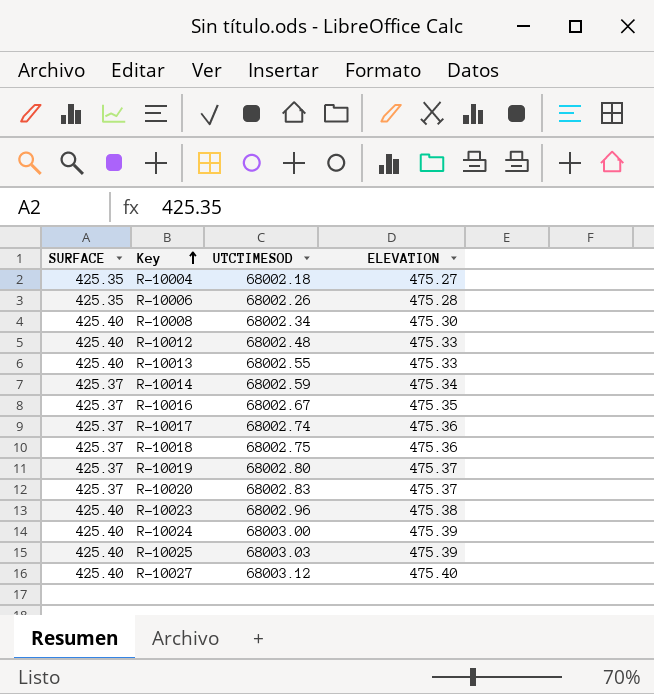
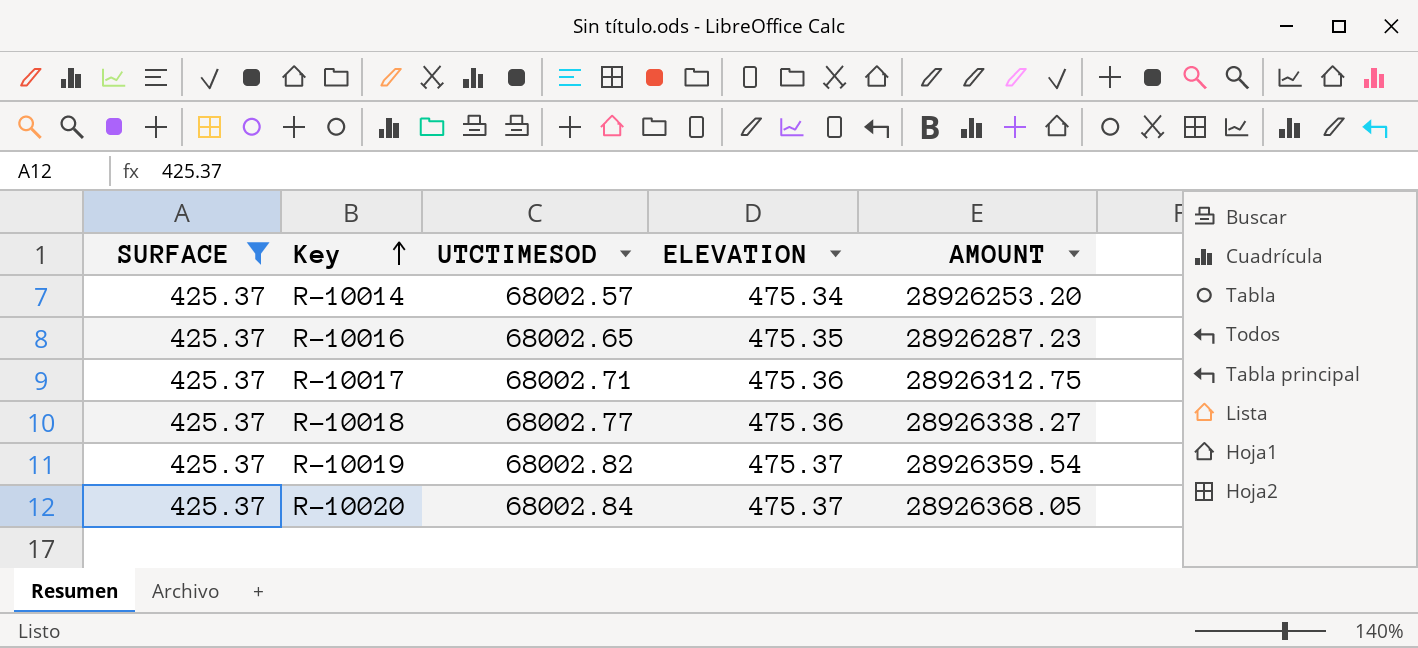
filter: none -> SURFACE = 425.37
column AMOUNT | formula: none -> [SURFACE] * [UTCTIMESOD]
R-10014 | UTCTIMESOD: 68002.59 -> 68002.57
R-10016 | UTCTIMESOD: 68002.67 -> 68002.65
R-10017 | UTCTIMESOD: 68002.74 -> 68002.71
R-10018 | UTCTIMESOD: 68002.75 -> 68002.77
R-10019 | UTCTIMESOD: 68002.80 -> 68002.82
R-10020 | UTCTIMESOD: 68002.83 -> 68002.84

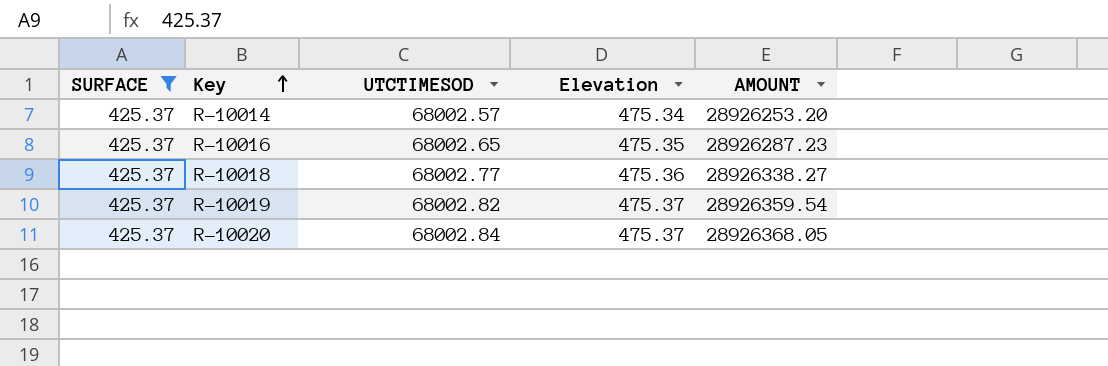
column name: ELEVATION -> Elevation
row R-10017: 425.37 | 68002.71 | 475.36 | 28926312.75 -> none

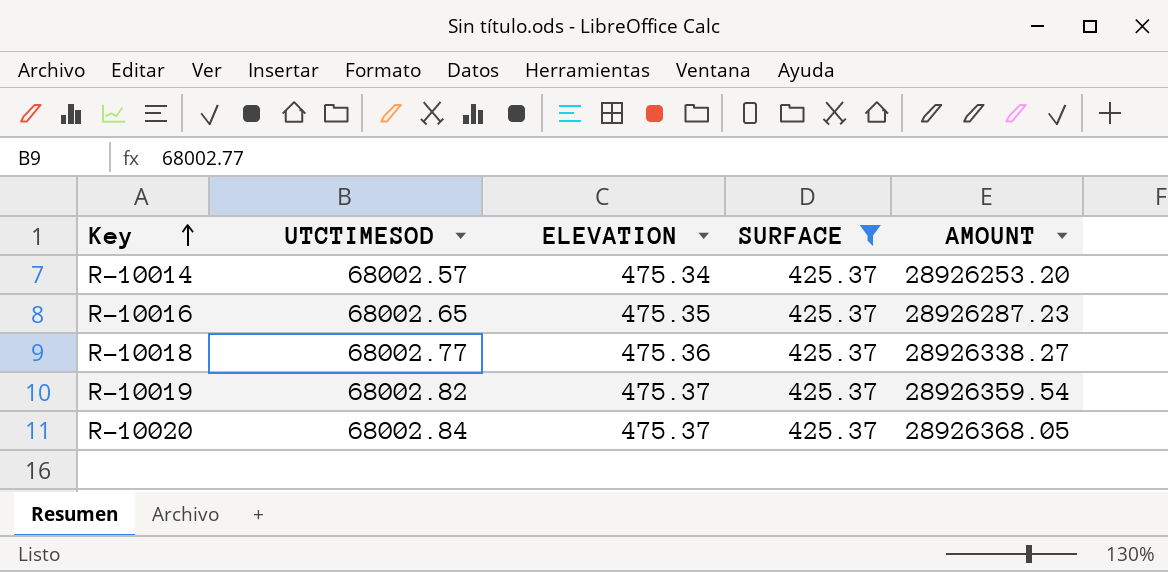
column name: Elevation -> ELEVATION
column SURFACE | position: 1 -> 4

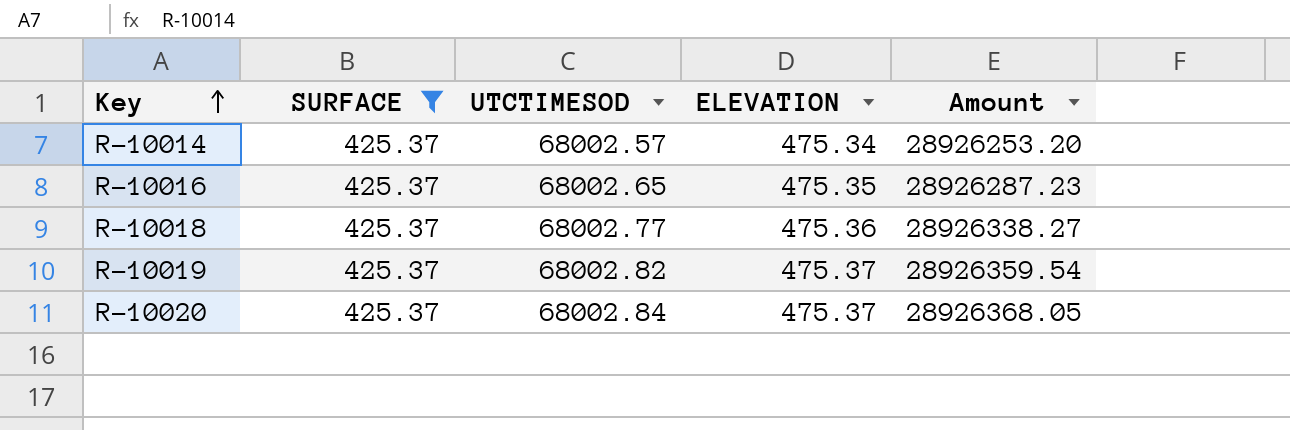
column SURFACE | position: 4 -> 2
column name: AMOUNT -> Amount

